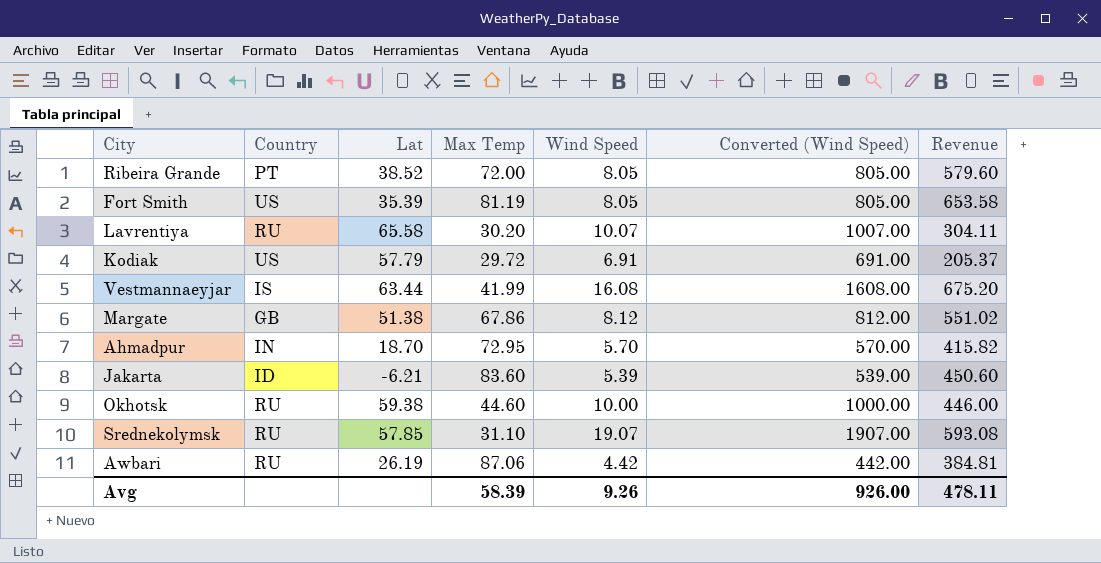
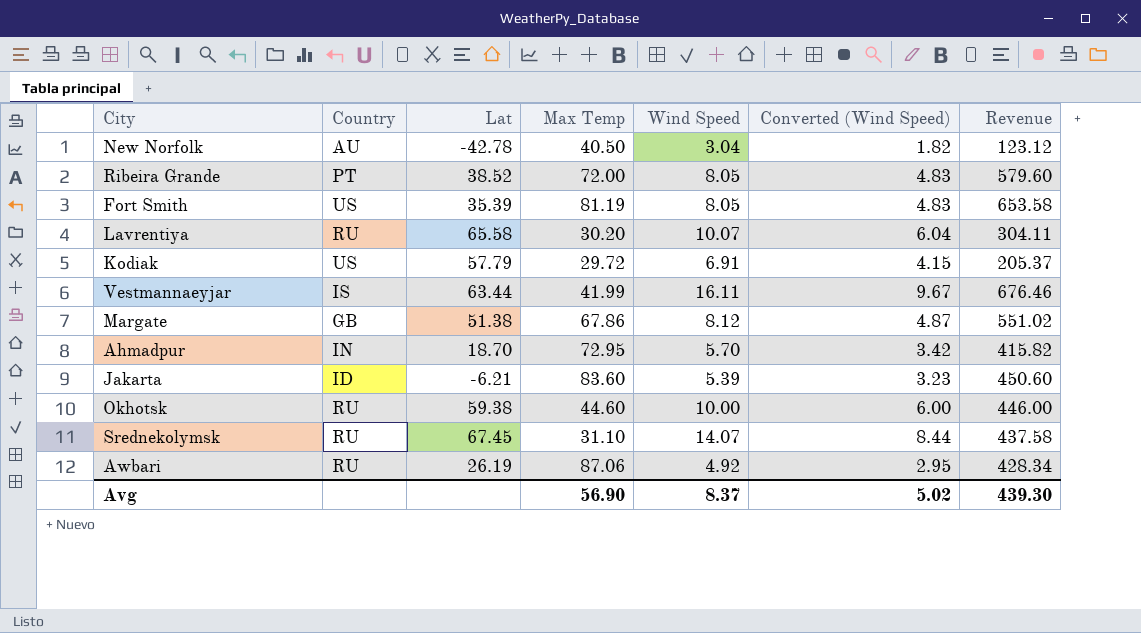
column Converted (Wind Speed) | formula: [Wind Speed] * 100 -> [Wind Speed] * 0.6
row New Norfolk: none -> AU | -42.78 | 40.50 | 3.04 | 1.82 | 123.12
Vestmannaeyjar | Wind Speed: 16.08 -> 16.11
Vestmannaeyjar | Revenue: 675.20 -> 676.46
Srednekolymsk | Lat: 57.85 -> 67.45
Srednekolymsk | Wind Speed: 19.07 -> 14.07
Srednekolymsk | Revenue: 593.08 -> 437.58
Awbari | Wind Speed: 4.42 -> 4.92
Awbari | Revenue: 384.81 -> 428.34
Avg | Max Temp: 58.39 -> 56.90
Avg | Wind Speed: 9.26 -> 8.37
Avg | Converted (Wind Speed): 926.00 -> 5.02
Avg | Revenue: 478.11 -> 439.30

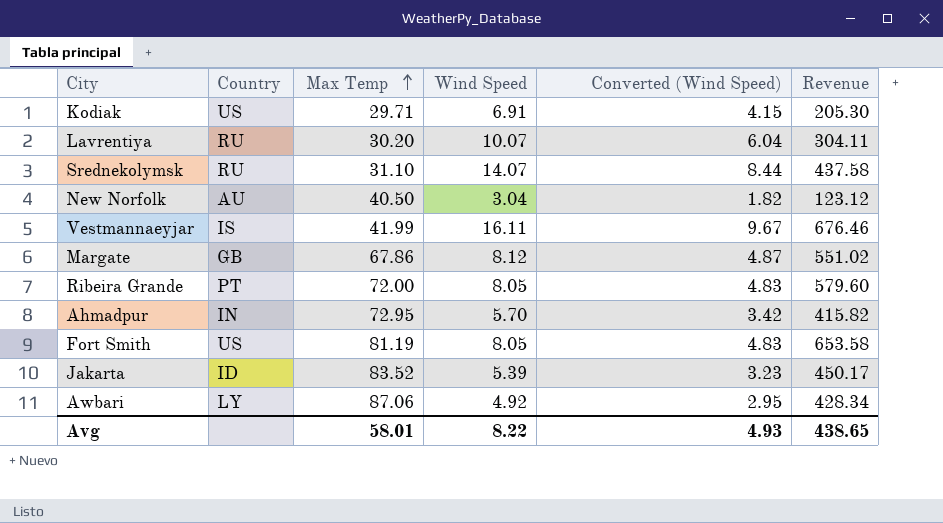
row order: none -> Max Temp ascending
column Lat | position: 3 -> none
row Okhotsk: RU | 59.38 | 44.60 | 10.00 | 6.00 | 446.00 -> none
Kodiak | Max Temp: 29.72 -> 29.71
Kodiak | Revenue: 205.37 -> 205.30
Jakarta | Max Temp: 83.60 -> 83.52
Jakarta | Revenue: 450.60 -> 450.17
Awbari | Country: RU -> LY
Avg | Max Temp: 56.90 -> 58.01
Avg | Wind Speed: 8.37 -> 8.22
Avg | Converted (Wind Speed): 5.02 -> 4.93
Avg | Revenue: 439.30 -> 438.65

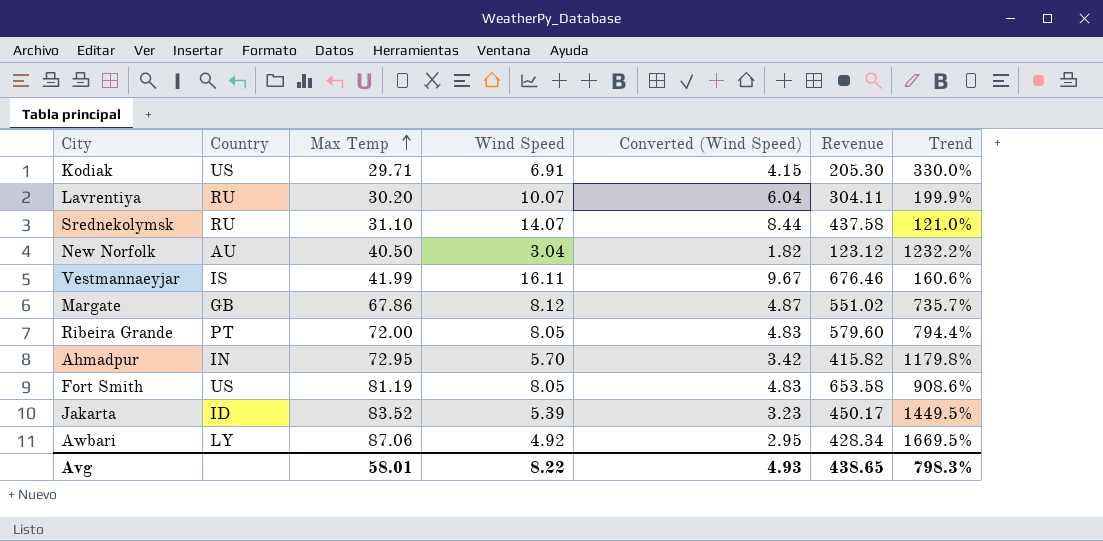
column Trend | formula: none -> ([Max Temp] - [Wind Speed]) / [Wind Speed]

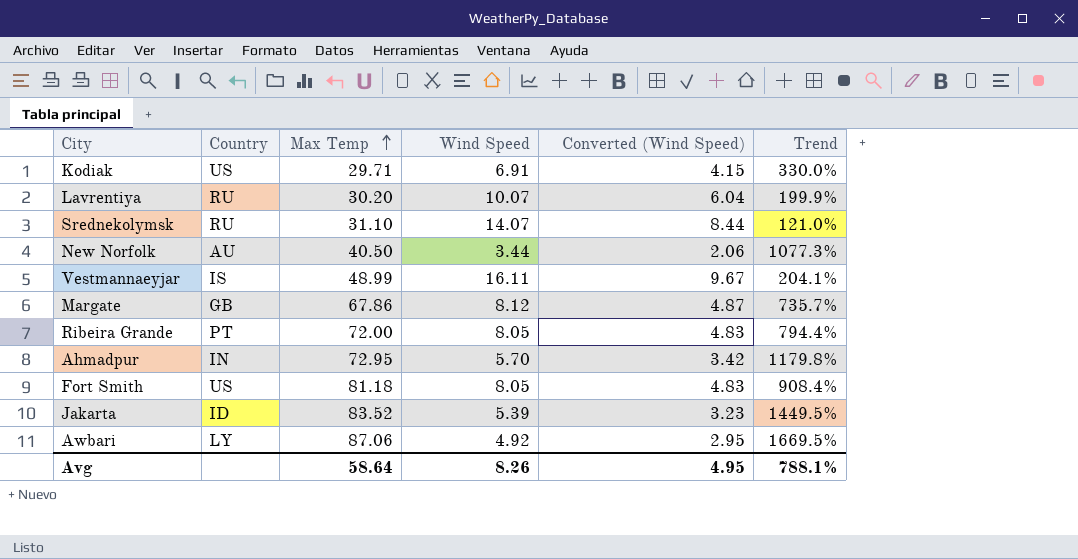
column Revenue | formula: [Max Temp] * [Wind Speed] -> none
New Norfolk | Wind Speed: 3.04 -> 3.44
New Norfolk | Converted (Wind Speed): 1.82 -> 2.06
New Norfolk | Trend: 1232.2% -> 1077.3%
Vestmannaeyjar | Max Temp: 41.99 -> 48.99
Vestmannaeyjar | Trend: 160.6% -> 204.1%
Fort Smith | Max Temp: 81.19 -> 81.18
Fort Smith | Trend: 908.6% -> 908.4%
Avg | Max Temp: 58.01 -> 58.64
Avg | Wind Speed: 8.22 -> 8.26
Avg | Converted (Wind Speed): 4.93 -> 4.95
Avg | Trend: 798.3% -> 788.1%

